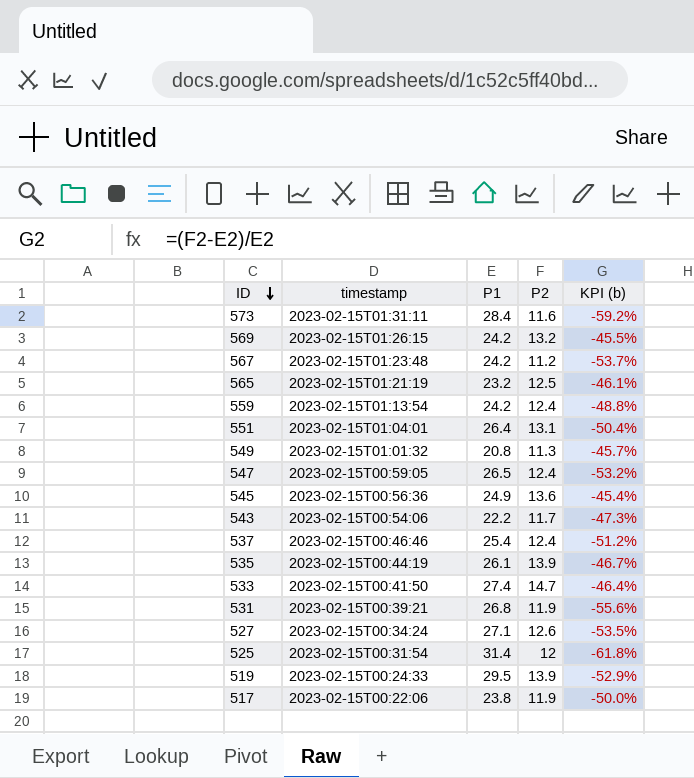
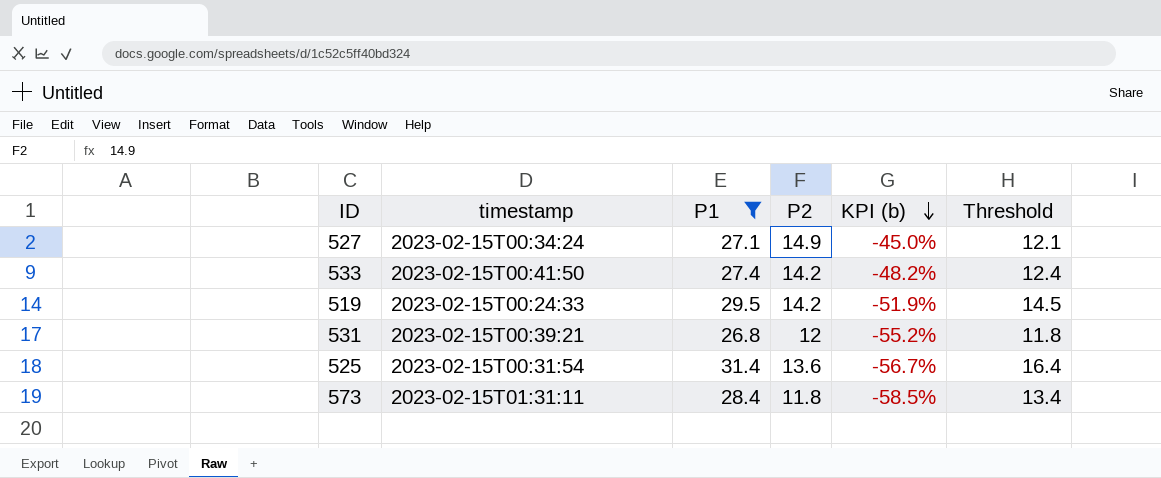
filter: none -> P1 >= 26.8
row order: ID descending -> KPI (b) descending
column Threshold | formula: none -> [P1] - 15
527 | P2: 12.6 -> 14.9
527 | KPI (b): -53.5% -> -45.0%
533 | P2: 14.7 -> 14.2
533 | KPI (b): -46.4% -> -48.2%
519 | P2: 13.9 -> 14.2
519 | KPI (b): -52.9% -> -51.9%
531 | P2: 11.9 -> 12
531 | KPI (b): -55.6% -> -55.2%
525 | P2: 12 -> 13.6
525 | KPI (b): -61.8% -> -56.7%
573 | P2: 11.6 -> 11.8
573 | KPI (b): -59.2% -> -58.5%

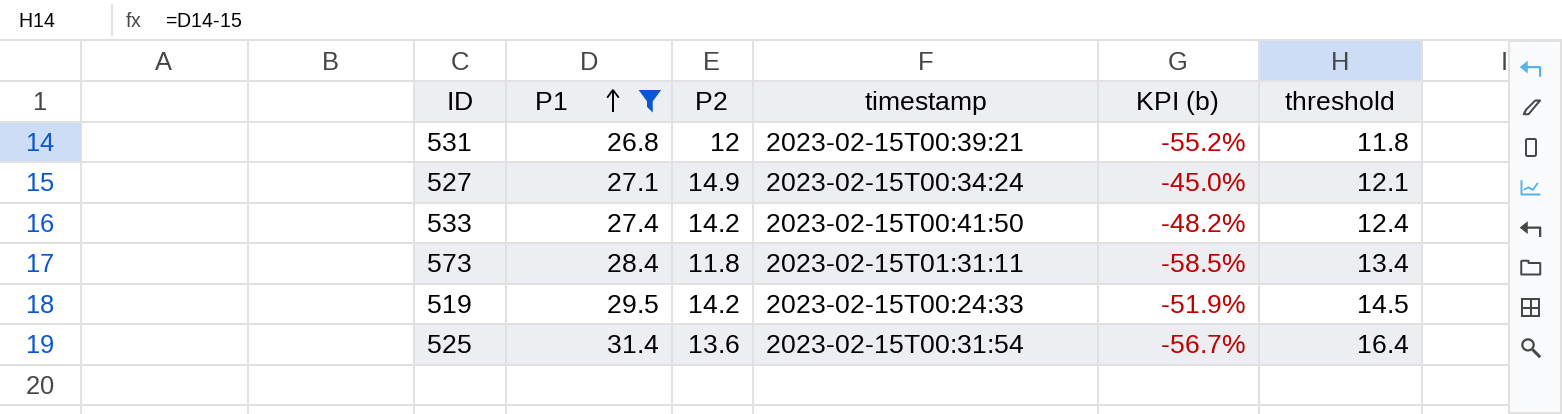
row order: KPI (b) descending -> P1 ascending
column timestamp | position: 2 -> 4
column name: Threshold -> threshold

